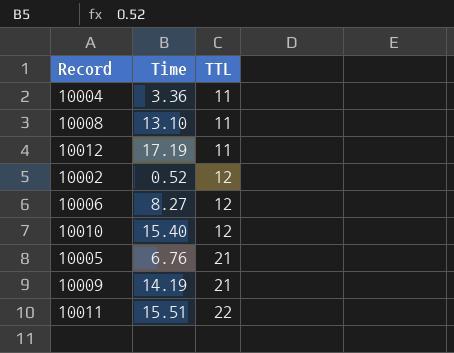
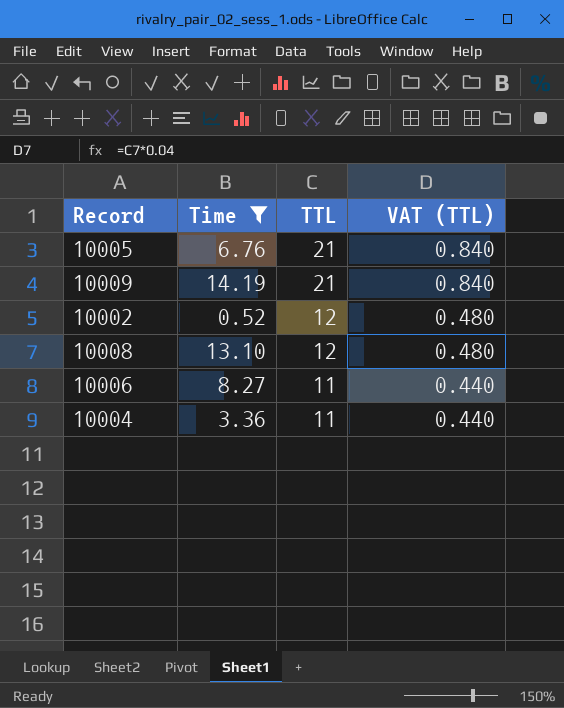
filter: none -> Time <= 14.19
row order: TTL ascending -> TTL descending
column VAT (TTL) | formula: none -> [TTL] * 0.04
10008 | TTL: 11 -> 12
10006 | TTL: 12 -> 11

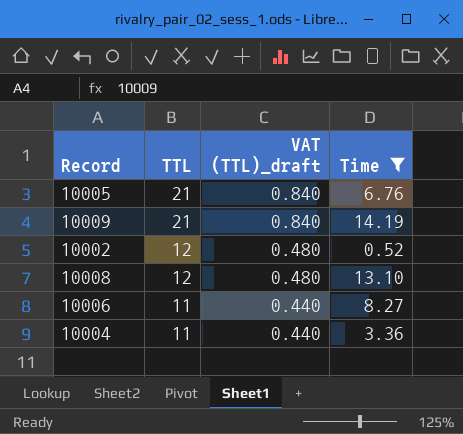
column name: VAT (TTL) -> VAT (TTL)_draft
column Time | position: 2 -> 4

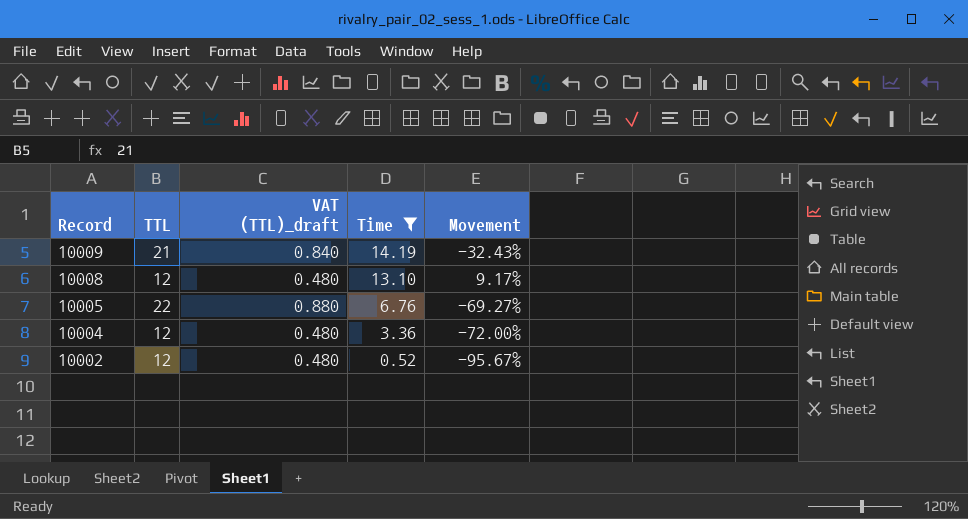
row order: TTL descending -> Record descending
column Movement | formula: none -> ([Time] - [TTL]) / [TTL]
row 10006: 11 | 0.440 | 8.27 -> none
10005 | TTL: 21 -> 22
10005 | VAT (TTL)_draft: 0.840 -> 0.880
10004 | TTL: 11 -> 12
10004 | VAT (TTL)_draft: 0.440 -> 0.480

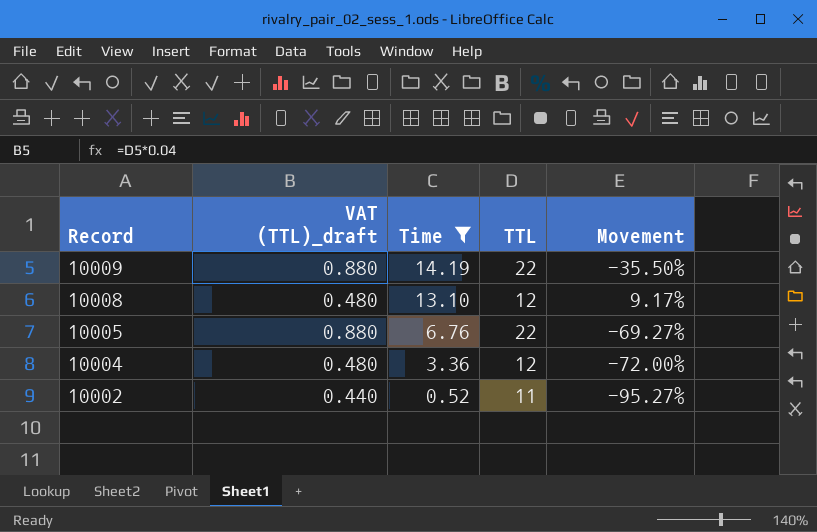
column TTL | position: 2 -> 4
10009 | VAT (TTL)_draft: 0.840 -> 0.880
10009 | TTL: 21 -> 22
10009 | Movement: -32.43% -> -35.50%
10002 | VAT (TTL)_draft: 0.480 -> 0.440
10002 | TTL: 12 -> 11
10002 | Movement: -95.67% -> -95.27%

